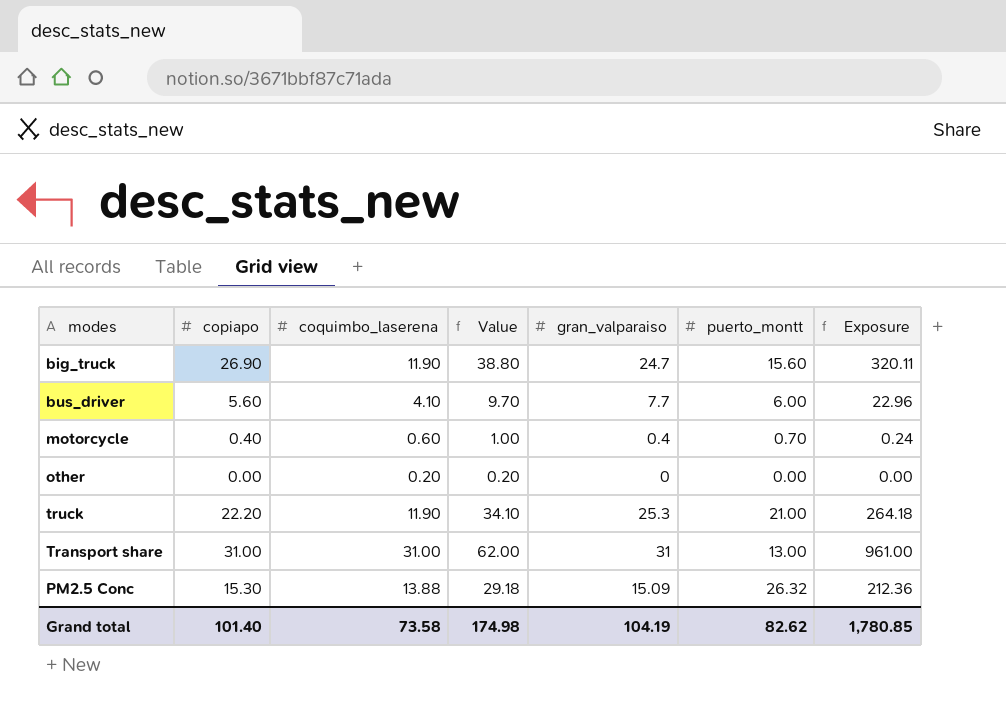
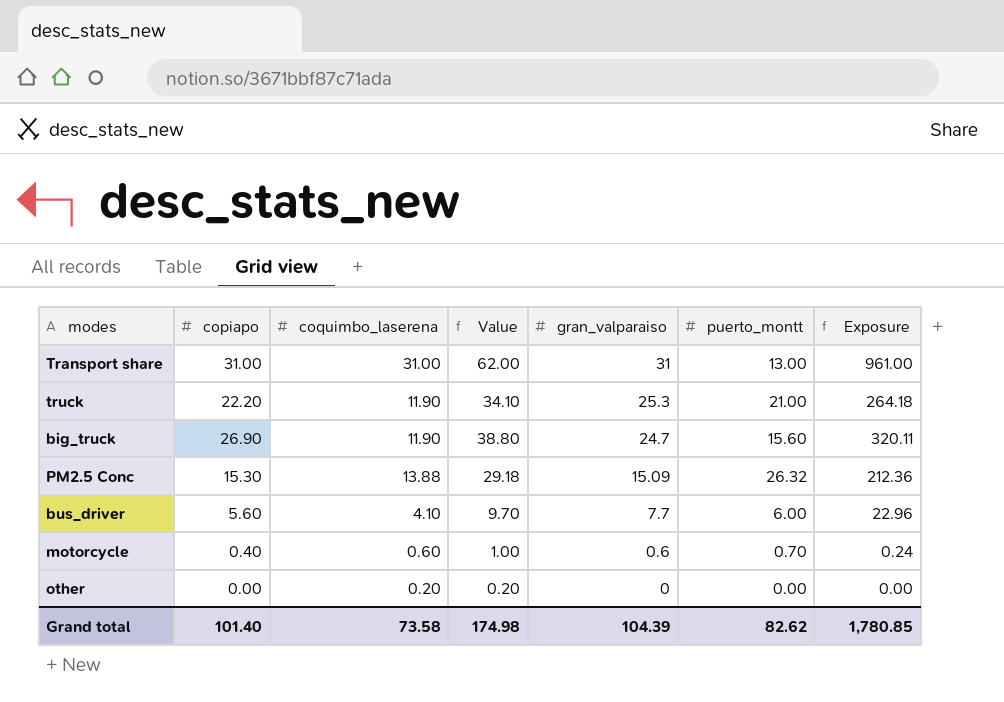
row order: none -> gran_valparaiso descending
motorcycle | gran_valparaiso: 0.4 -> 0.6
Grand total | gran_valparaiso: 104.19 -> 104.39

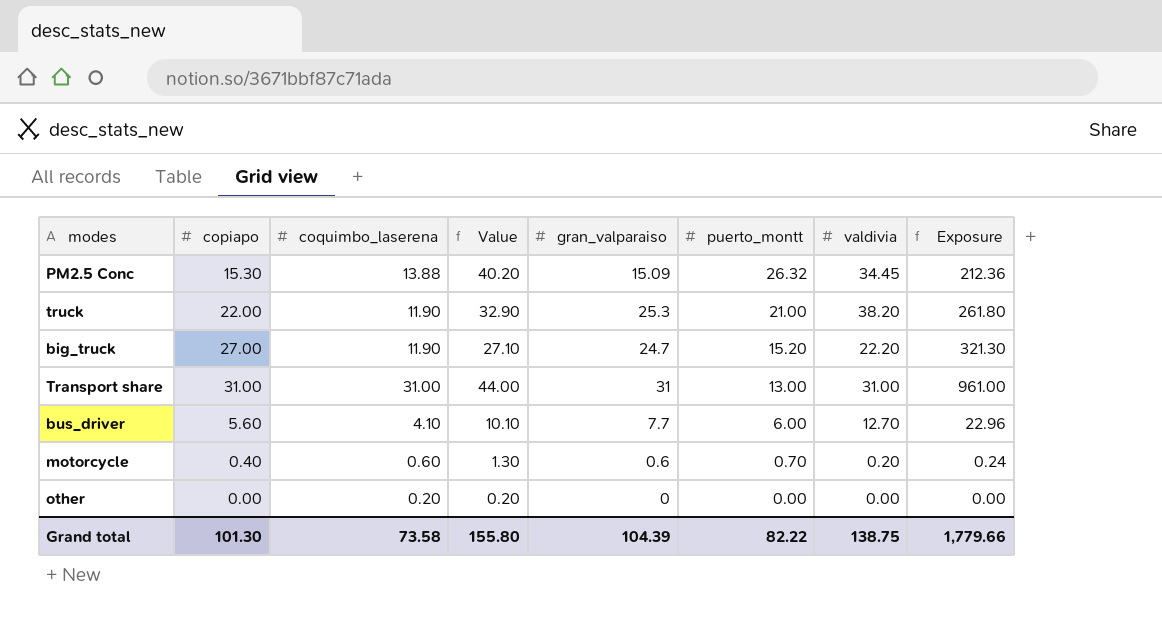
row order: gran_valparaiso descending -> puerto_montt descending
column Value | formula: [copiapo] + [coquimbo_laserena] -> [coquimbo_laserena] + [puerto_montt]
column valdivia | position: none -> 7
truck | copiapo: 22.20 -> 22.00
truck | Exposure: 264.18 -> 261.80
big_truck | copiapo: 26.90 -> 27.00
big_truck | puerto_montt: 15.60 -> 15.20
big_truck | Exposure: 320.11 -> 321.30
Grand total | copiapo: 101.40 -> 101.30
Grand total | Value: 174.98 -> 155.80
Grand total | puerto_montt: 82.62 -> 82.22
Grand total | Exposure: 1,780.85 -> 1,779.66

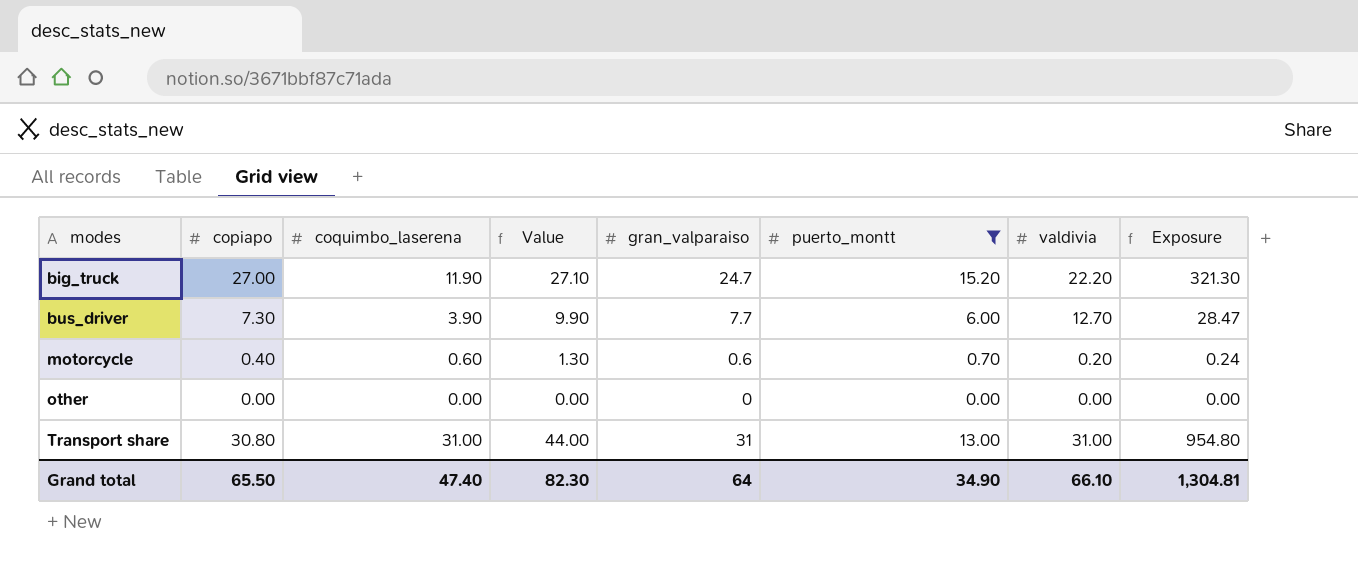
filter: none -> puerto_montt <= 15.20
row order: puerto_montt descending -> modes ascending
bus_driver | copiapo: 5.60 -> 7.30
bus_driver | coquimbo_laserena: 4.10 -> 3.90
bus_driver | Value: 10.10 -> 9.90
bus_driver | Exposure: 22.96 -> 28.47
other | coquimbo_laserena: 0.20 -> 0.00
other | Value: 0.20 -> 0.00
Transport share | copiapo: 31.00 -> 30.80
Transport share | Exposure: 961.00 -> 954.80
Grand total | copiapo: 101.30 -> 65.50
Grand total | coquimbo_laserena: 73.58 -> 47.40
Grand total | Value: 155.80 -> 82.30
Grand total | gran_valparaiso: 104.39 -> 64
Grand total | puerto_montt: 82.22 -> 34.90
Grand total | valdivia: 138.75 -> 66.10
Grand total | Exposure: 1,779.66 -> 1,304.81

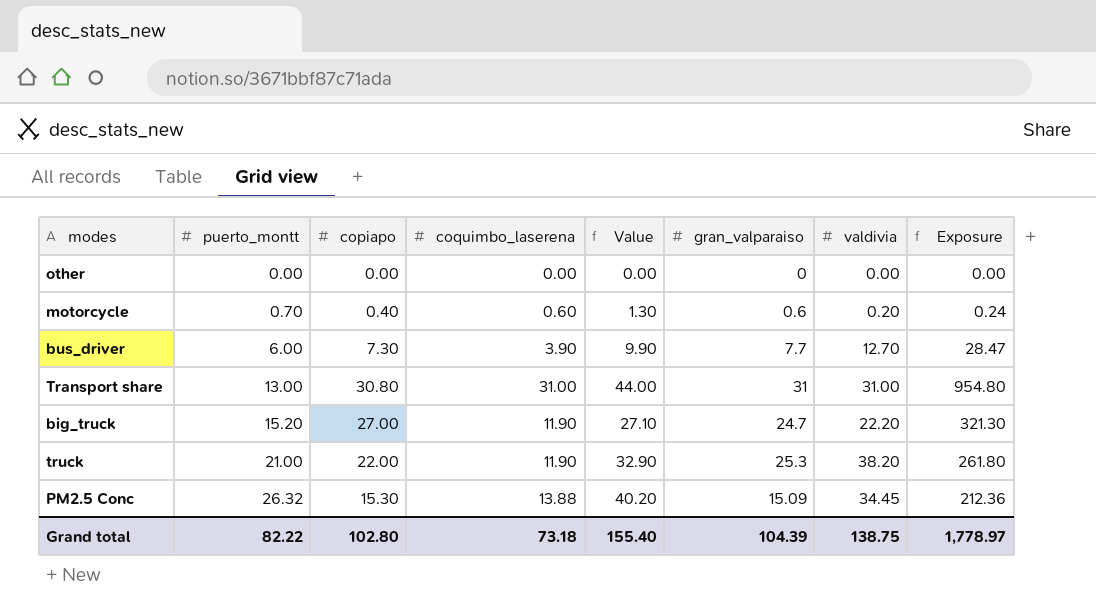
filter: puerto_montt <= 15.20 -> none
row order: modes ascending -> puerto_montt ascending
column puerto_montt | position: 6 -> 2
Grand total | puerto_montt: 34.90 -> 82.22
Grand total | copiapo: 65.50 -> 102.80
Grand total | coquimbo_laserena: 47.40 -> 73.18
Grand total | Value: 82.30 -> 155.40
Grand total | gran_valparaiso: 64 -> 104.39
Grand total | valdivia: 66.10 -> 138.75
Grand total | Exposure: 1,304.81 -> 1,778.97

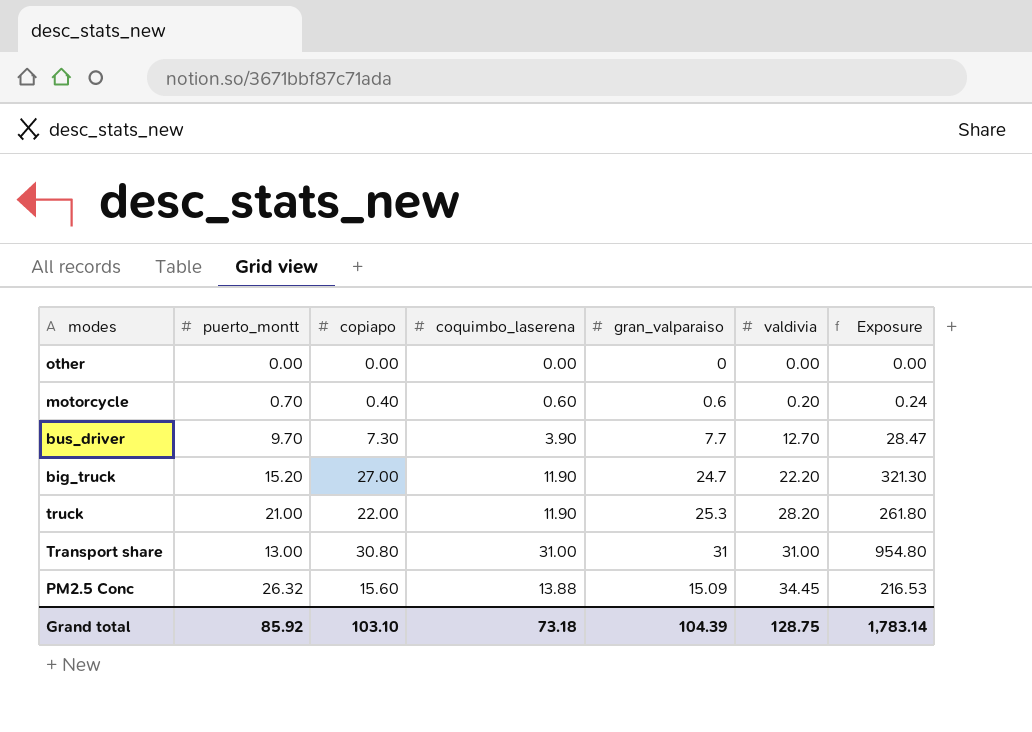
row order: puerto_montt ascending -> valdivia ascending
column Value | formula: [puerto_montt] + [coquimbo_laserena] -> none
bus_driver | puerto_montt: 6.00 -> 9.70
truck | valdivia: 38.20 -> 28.20
PM2.5 Conc | copiapo: 15.30 -> 15.60
PM2.5 Conc | Exposure: 212.36 -> 216.53
Grand total | puerto_montt: 82.22 -> 85.92
Grand total | copiapo: 102.80 -> 103.10
Grand total | valdivia: 138.75 -> 128.75
Grand total | Exposure: 1,778.97 -> 1,783.14

